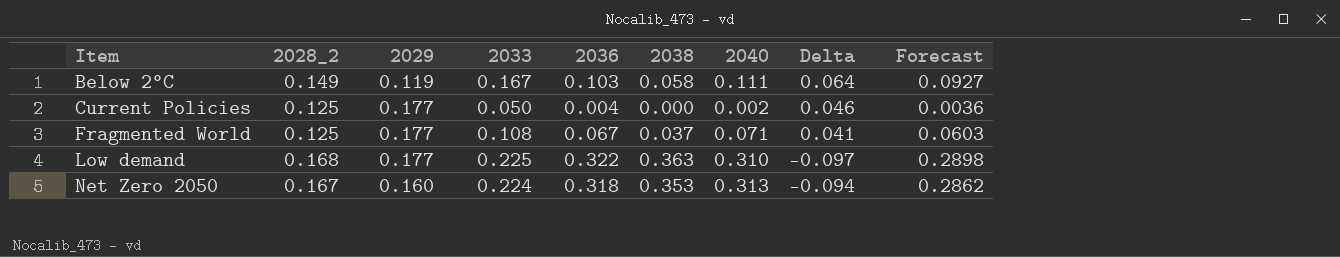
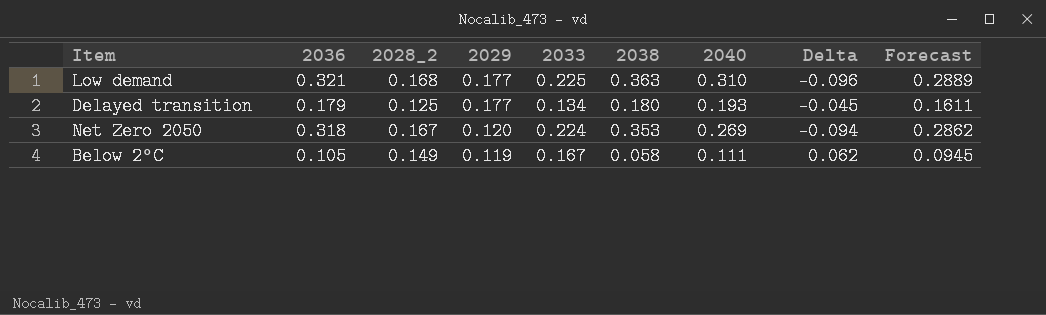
row order: Item ascending -> 2029 descending
column 2036 | position: 5 -> 2
row Current Policies: 0.125 | 0.177 | 0.050 | 0.004 | 0.000 | 0.002 | 0.046 | 0.0036 -> none
row Fragmented World: 0.125 | 0.177 | 0.108 | 0.067 | 0.037 | 0.071 | 0.041 | 0.0603 -> none
Low demand | 2036: 0.322 -> 0.321
Low demand | Delta: -0.097 -> -0.096
Low demand | Forecast: 0.2898 -> 0.2889
row Delayed transition: none -> 0.179 | 0.125 | 0.177 | 0.134 | 0.180 | 0.193 | -0.045 | 0.1611
Net Zero 2050 | 2029: 0.160 -> 0.120
Net Zero 2050 | 2040: 0.313 -> 0.269
Below 2°C | 2036: 0.103 -> 0.105
Below 2°C | Delta: 0.064 -> 0.062
Below 2°C | Forecast: 0.0927 -> 0.0945

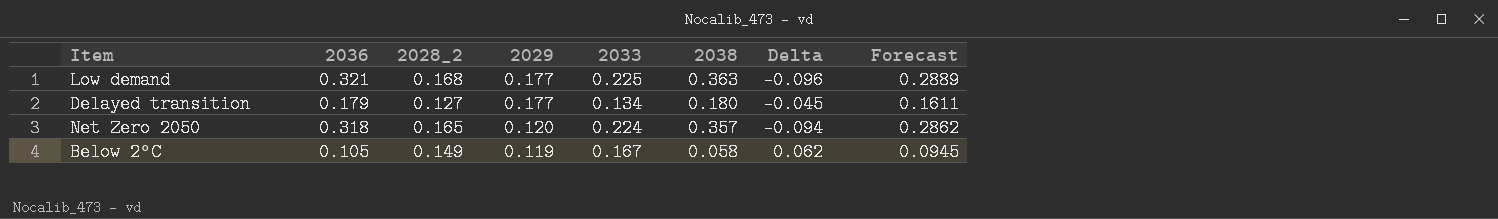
column 2040 | position: 7 -> none
Delayed transition | 2028_2: 0.125 -> 0.127
Net Zero 2050 | 2028_2: 0.167 -> 0.165
Net Zero 2050 | 2038: 0.353 -> 0.357

